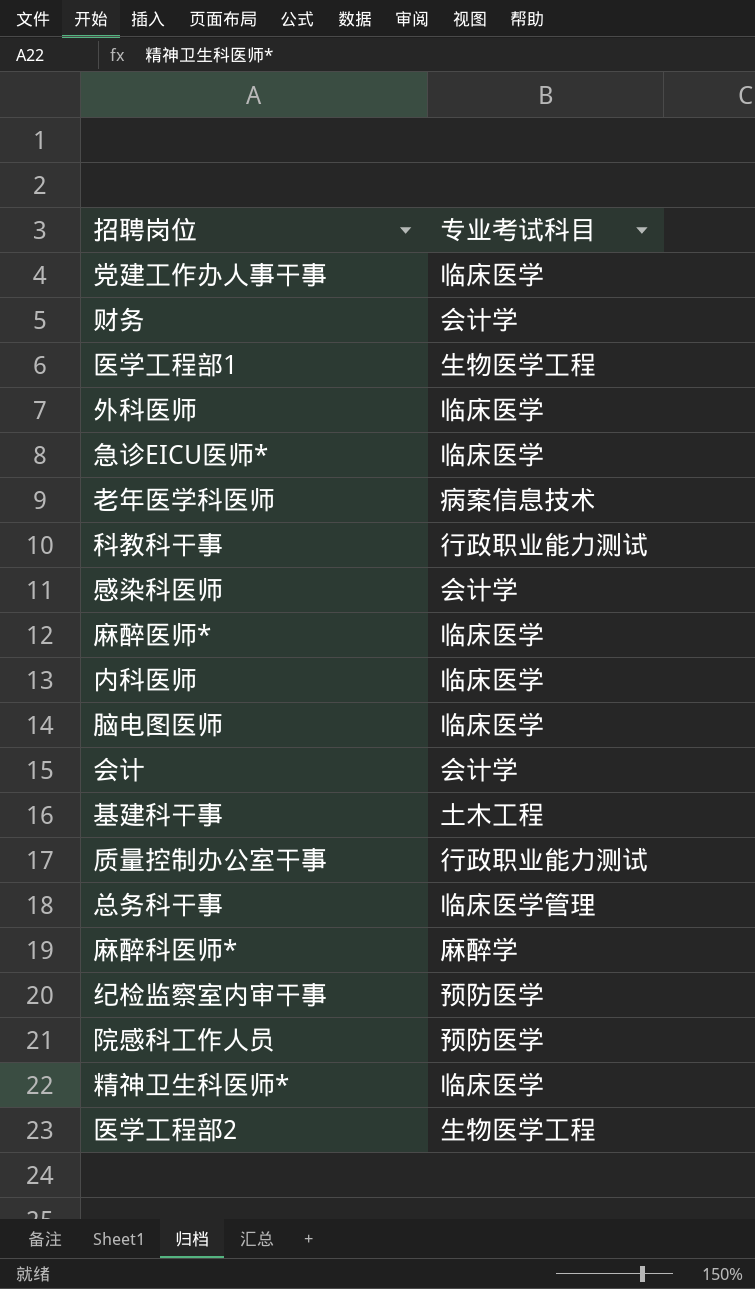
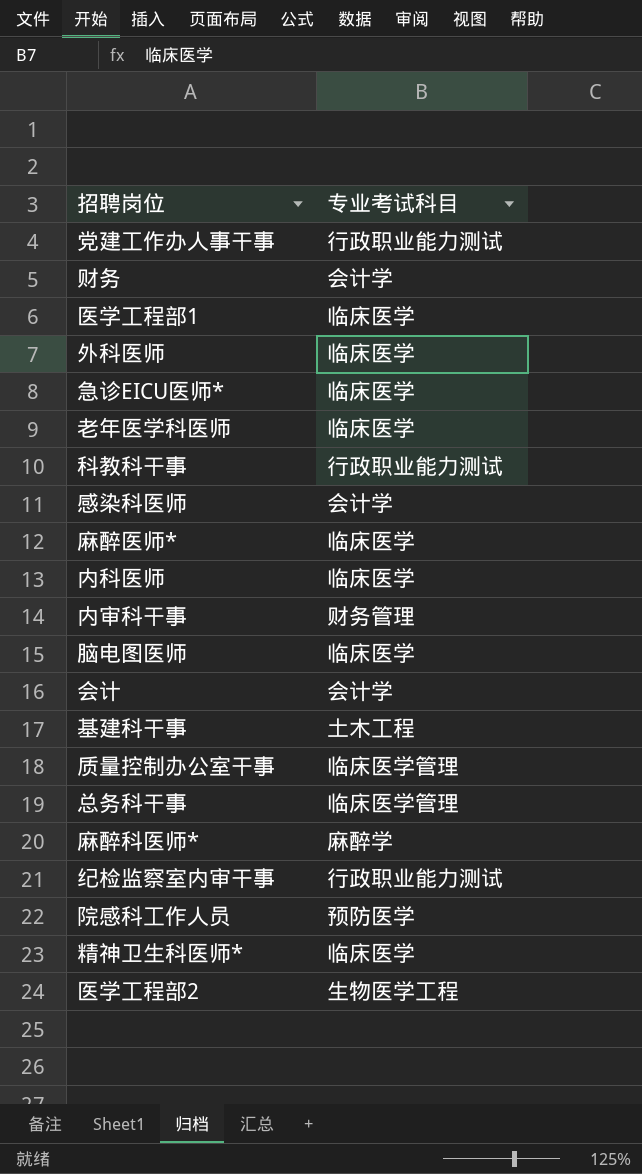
党建工作办人事干事 | 专业考试科目: 临床医学 -> 行政职业能力测试
医学工程部1 | 专业考试科目: 生物医学工程 -> 临床医学
老年医学科医师 | 专业考试科目: 病案信息技术 -> 临床医学
row 内审科干事: none -> 财务管理
质量控制办公室干事 | 专业考试科目: 行政职业能力测试 -> 临床医学管理
纪检监察室内审干事 | 专业考试科目: 预防医学 -> 行政职业能力测试

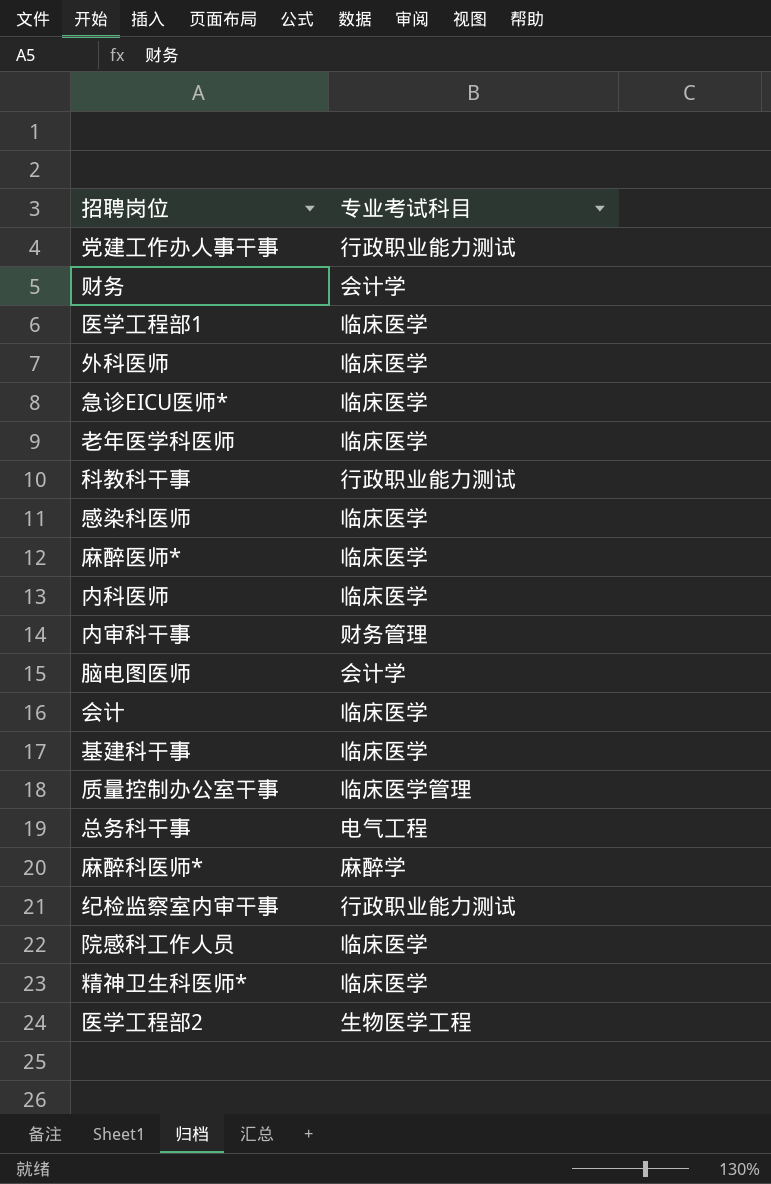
感染科医师 | 专业考试科目: 会计学 -> 临床医学
脑电图医师 | 专业考试科目: 临床医学 -> 会计学
会计 | 专业考试科目: 会计学 -> 临床医学
基建科干事 | 专业考试科目: 土木工程 -> 临床医学
总务科干事 | 专业考试科目: 临床医学管理 -> 电气工程
院感科工作人员 | 专业考试科目: 预防医学 -> 临床医学

